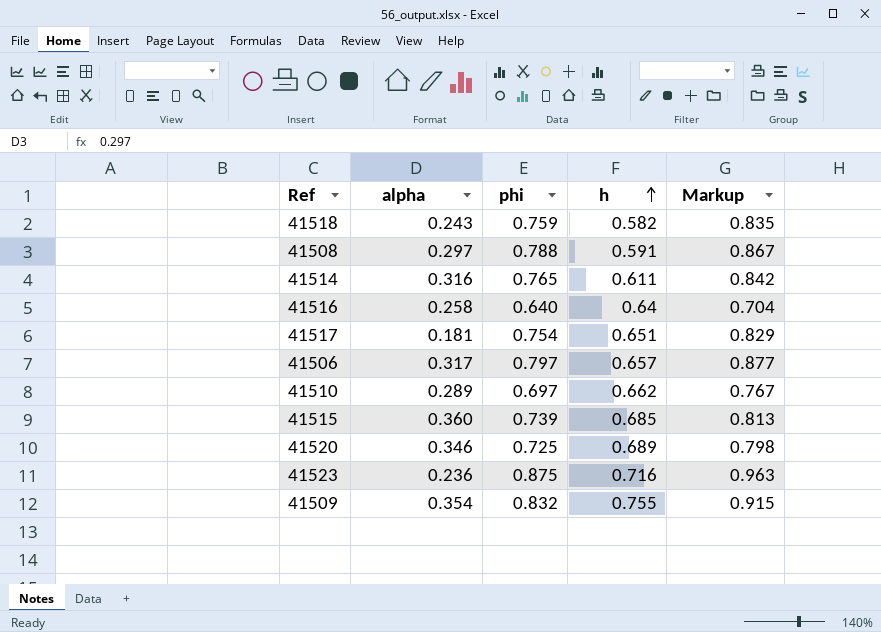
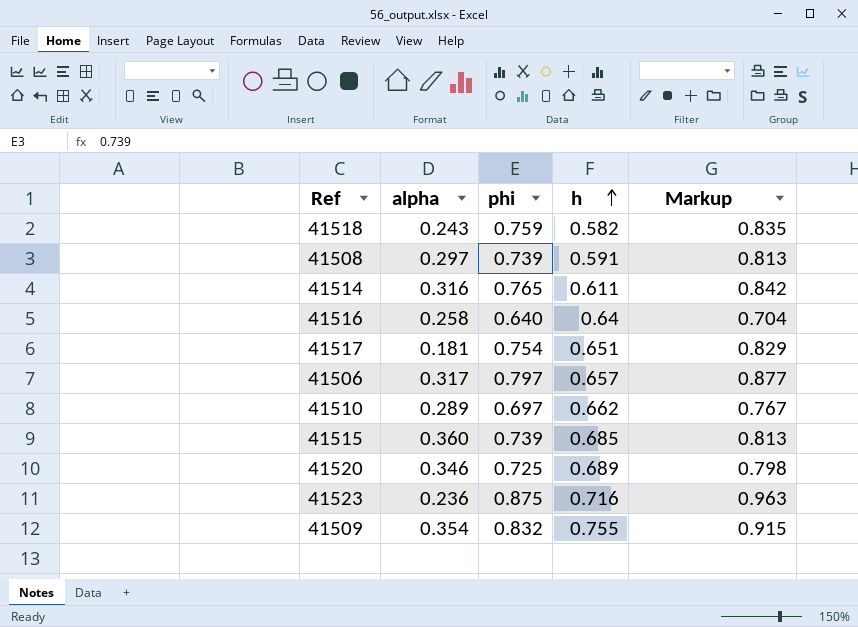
41508 | phi: 0.788 -> 0.739
41508 | Markup: 0.867 -> 0.813

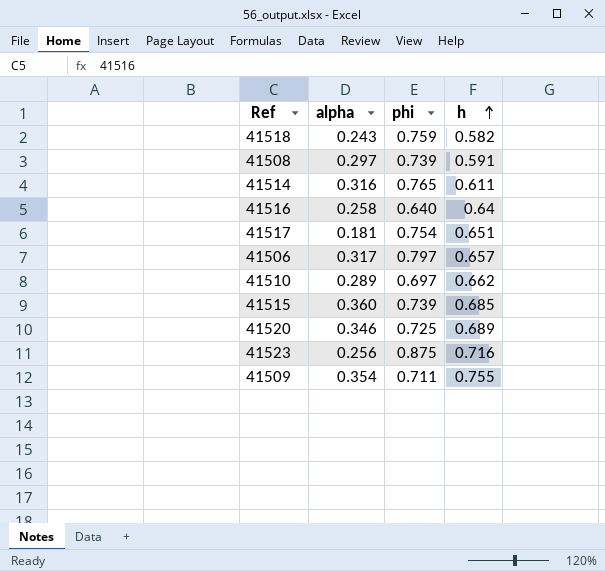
column Markup | formula: [phi] * 1.1 -> none
41523 | alpha: 0.236 -> 0.256
41509 | phi: 0.832 -> 0.711

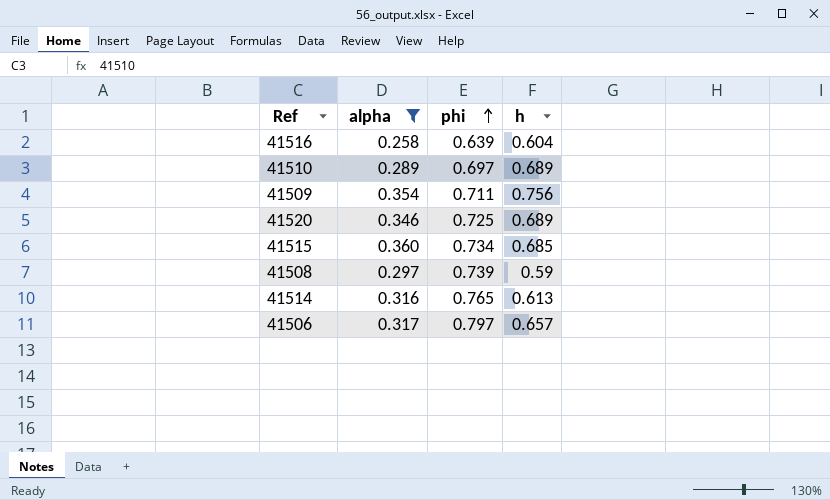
filter: none -> alpha >= 0.258
row order: h ascending -> phi ascending
41516 | phi: 0.640 -> 0.639
41516 | h: 0.64 -> 0.604
41510 | h: 0.662 -> 0.689
41509 | h: 0.755 -> 0.756
41515 | phi: 0.739 -> 0.734
41508 | h: 0.591 -> 0.59
41514 | h: 0.611 -> 0.613

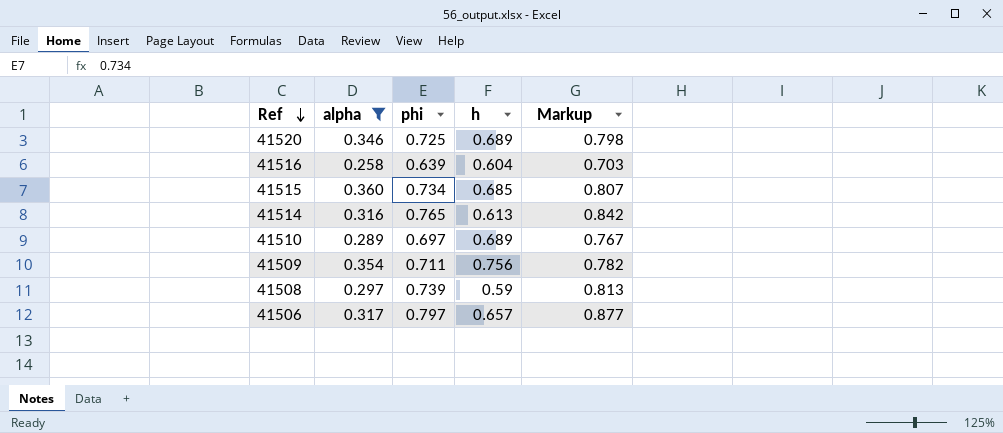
row order: phi ascending -> Ref descending
column Markup | formula: none -> [phi] * 1.1

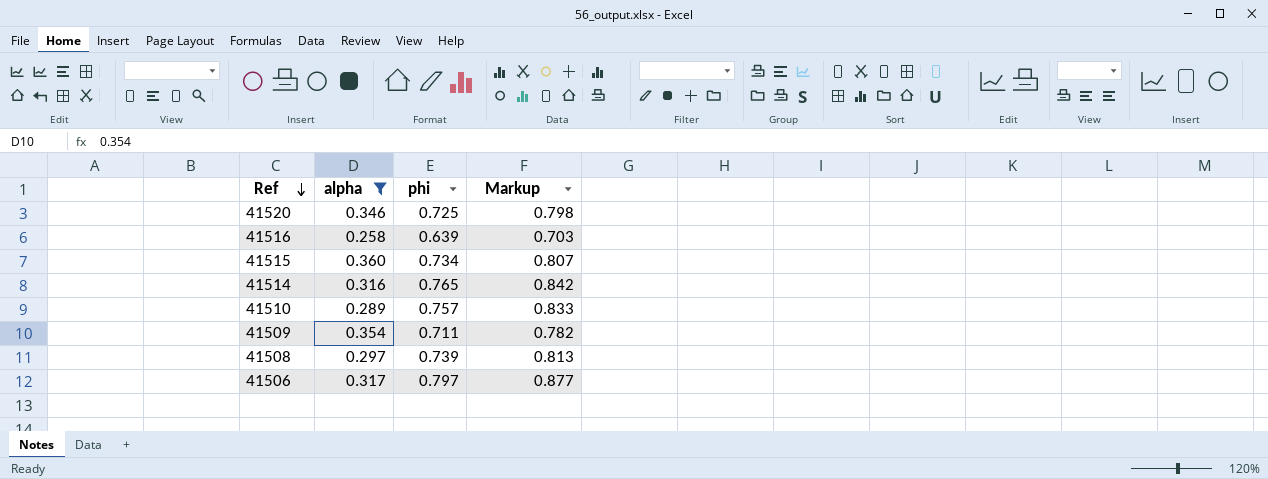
column h | position: 4 -> none
41510 | phi: 0.697 -> 0.757
41510 | Markup: 0.767 -> 0.833

